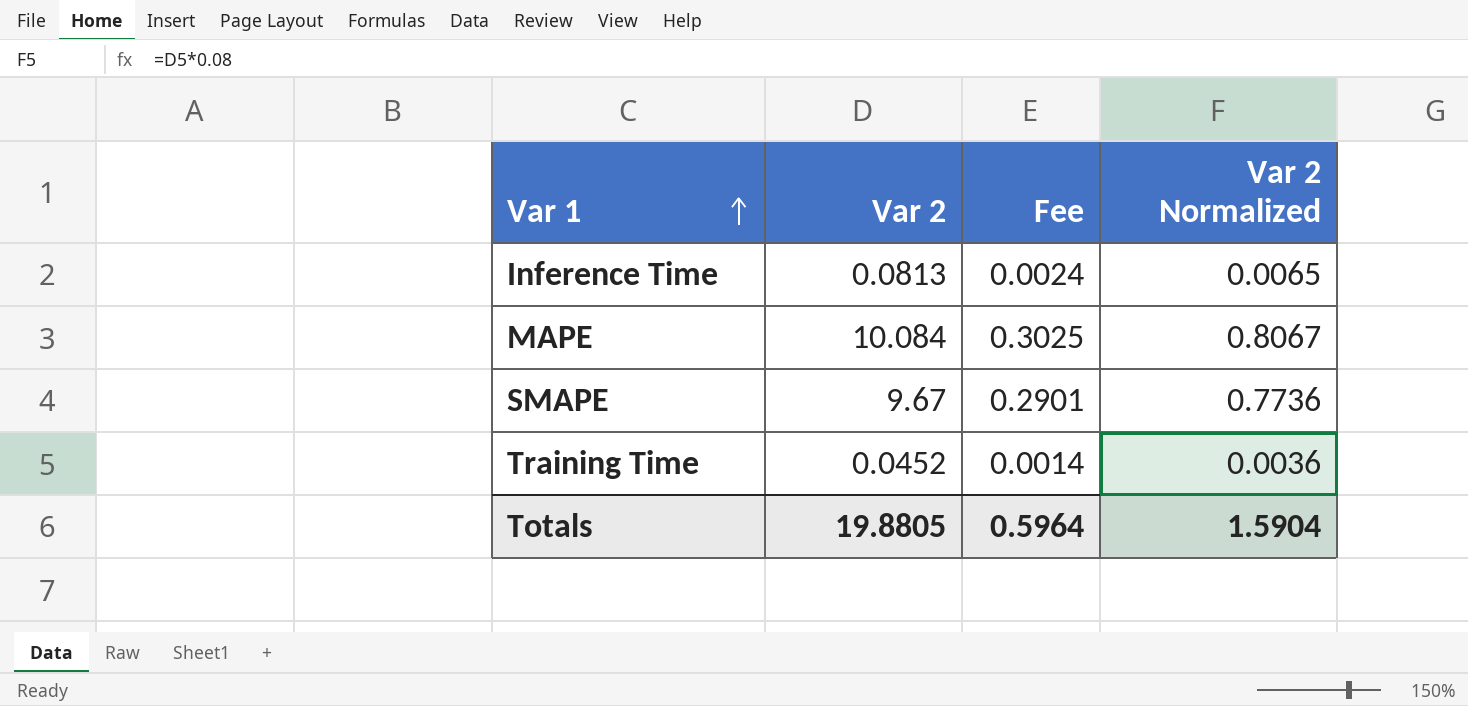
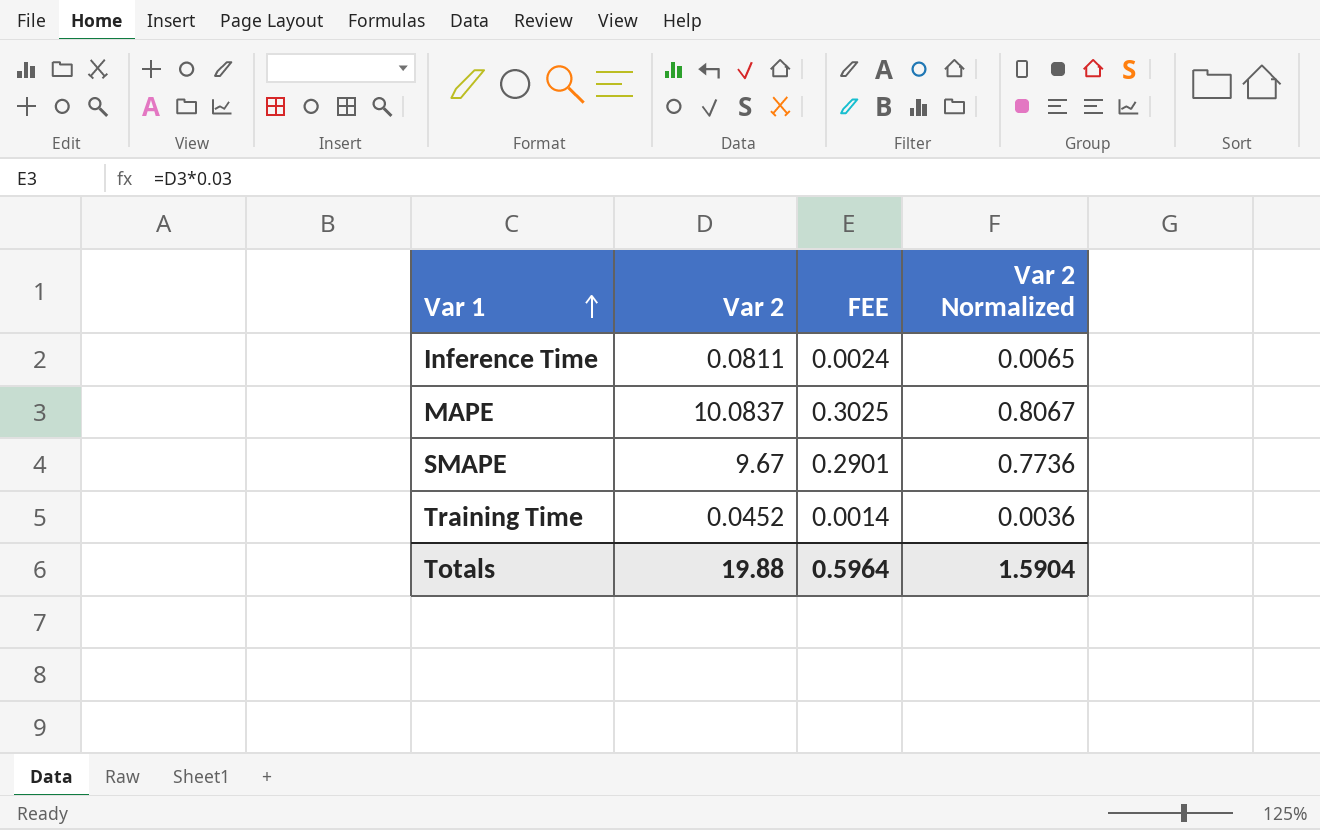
column name: Fee -> FEE
Inference Time | Var 2: 0.0813 -> 0.0811
MAPE | Var 2: 10.084 -> 10.0837
Totals | Var 2: 19.8805 -> 19.88

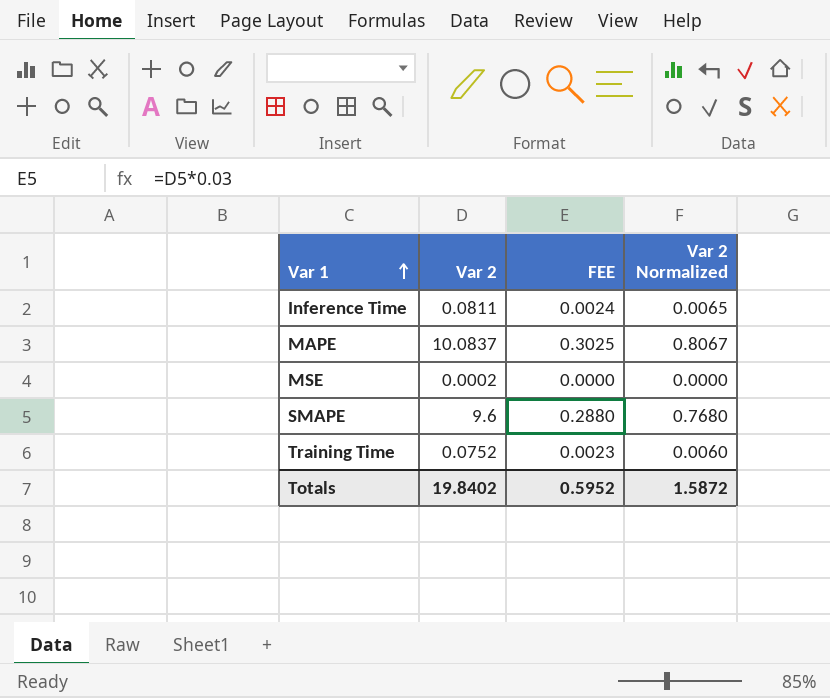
row MSE: none -> 0.0002 | 0.0000 | 0.0000
SMAPE | Var 2: 9.67 -> 9.6
SMAPE | FEE: 0.2901 -> 0.2880
SMAPE | Var 2 Normalized: 0.7736 -> 0.7680
Training Time | Var 2: 0.0452 -> 0.0752
Training Time | FEE: 0.0014 -> 0.0023
Training Time | Var 2 Normalized: 0.0036 -> 0.0060
Totals | Var 2: 19.88 -> 19.8402
Totals | FEE: 0.5964 -> 0.5952
Totals | Var 2 Normalized: 1.5904 -> 1.5872

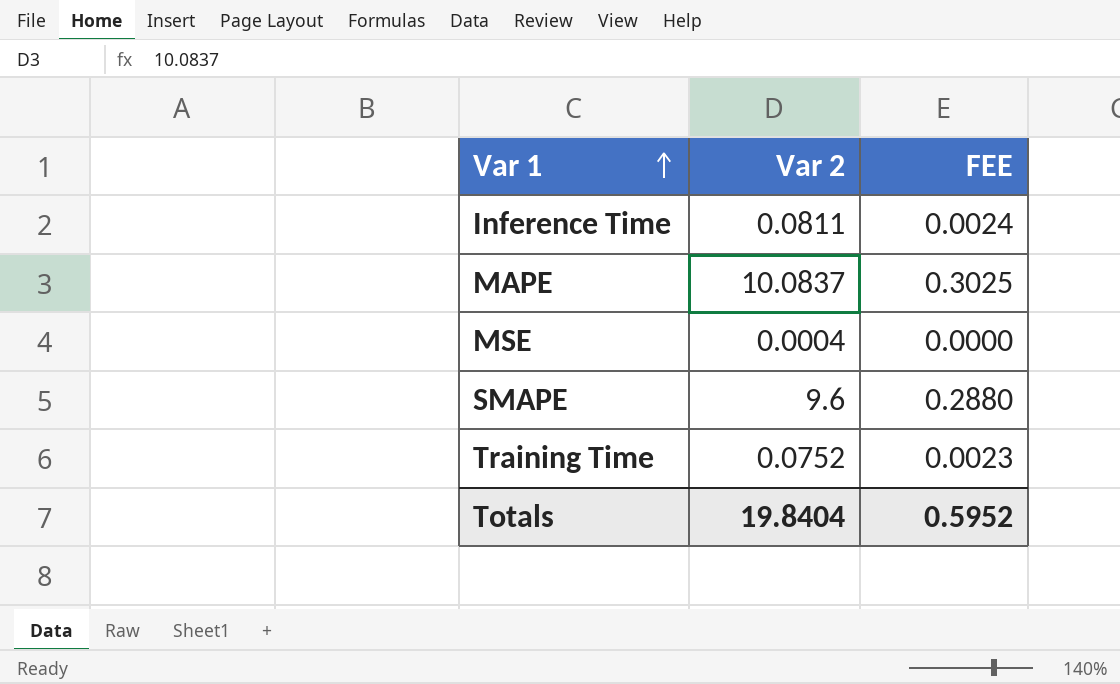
column Var 2 Normalized | formula: [Var 2] * 0.08 -> none
MSE | Var 2: 0.0002 -> 0.0004
Totals | Var 2: 19.8402 -> 19.8404

